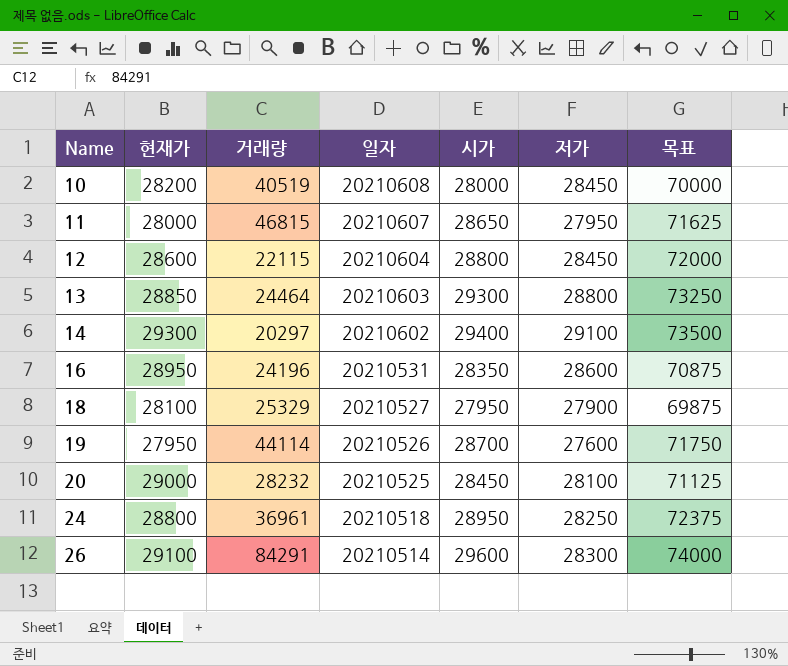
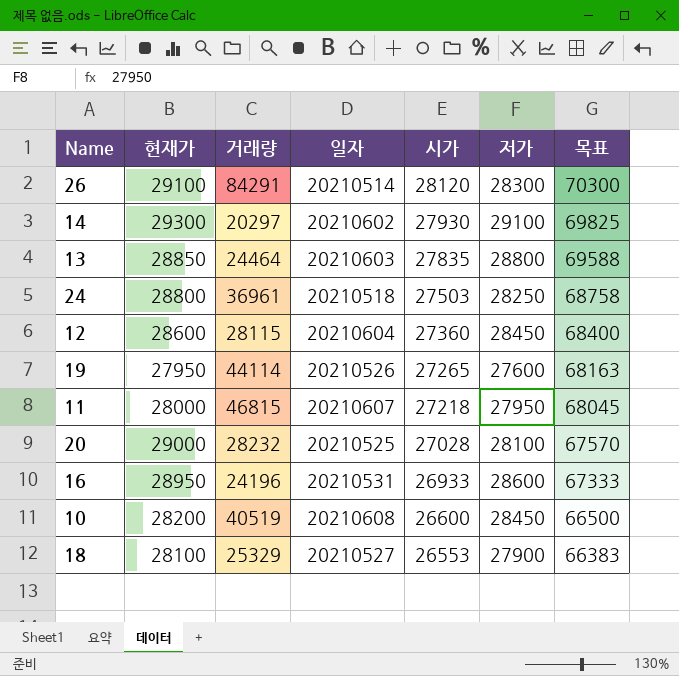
row order: Name ascending -> 시가 descending
26 | 시가: 29600 -> 28120
26 | 목표: 74000 -> 70300
14 | 시가: 29400 -> 27930
14 | 목표: 73500 -> 69825
13 | 시가: 29300 -> 27835
13 | 목표: 73250 -> 69588
24 | 시가: 28950 -> 27503
24 | 목표: 72375 -> 68758
12 | 거래량: 22115 -> 28115
12 | 시가: 28800 -> 27360
12 | 목표: 72000 -> 68400
19 | 시가: 28700 -> 27265
19 | 목표: 71750 -> 68163
11 | 시가: 28650 -> 27218
11 | 목표: 71625 -> 68045
20 | 시가: 28450 -> 27028
20 | 목표: 71125 -> 67570
16 | 시가: 28350 -> 26933
16 | 목표: 70875 -> 67333
10 | 시가: 28000 -> 26600
10 | 목표: 70000 -> 66500
18 | 시가: 27950 -> 26553
18 | 목표: 69875 -> 66383

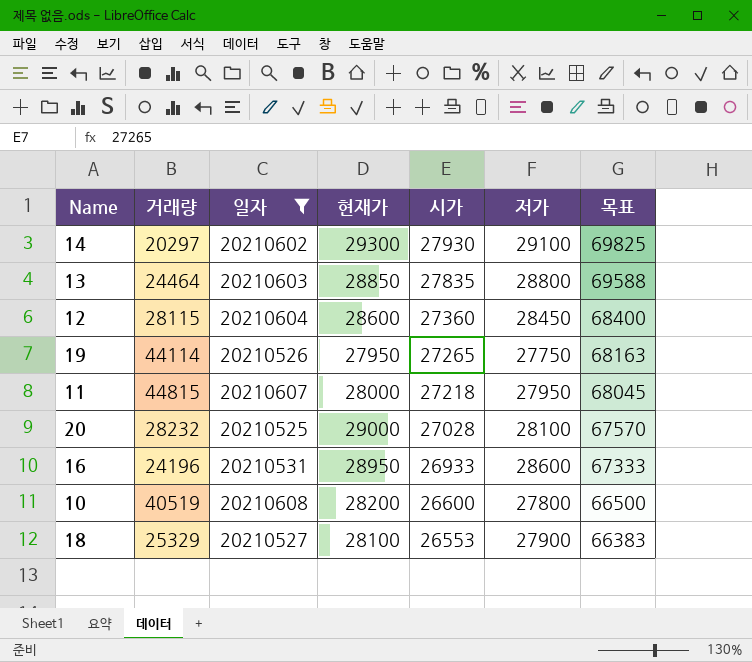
filter: none -> 일자 >= 20210525
column 현재가 | position: 2 -> 4
19 | 저가: 27600 -> 27750
11 | 거래량: 46815 -> 44815
10 | 저가: 28450 -> 27800

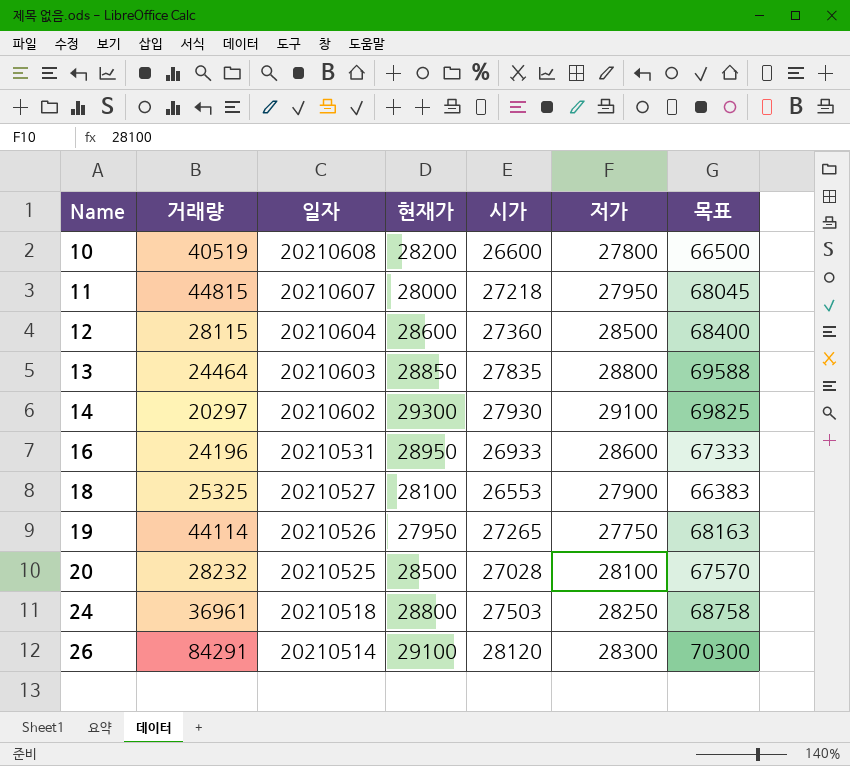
filter: 일자 >= 20210525 -> none
row order: 시가 descending -> Name ascending
12 | 저가: 28450 -> 28500
18 | 거래량: 25329 -> 25325
20 | 현재가: 29000 -> 28500

